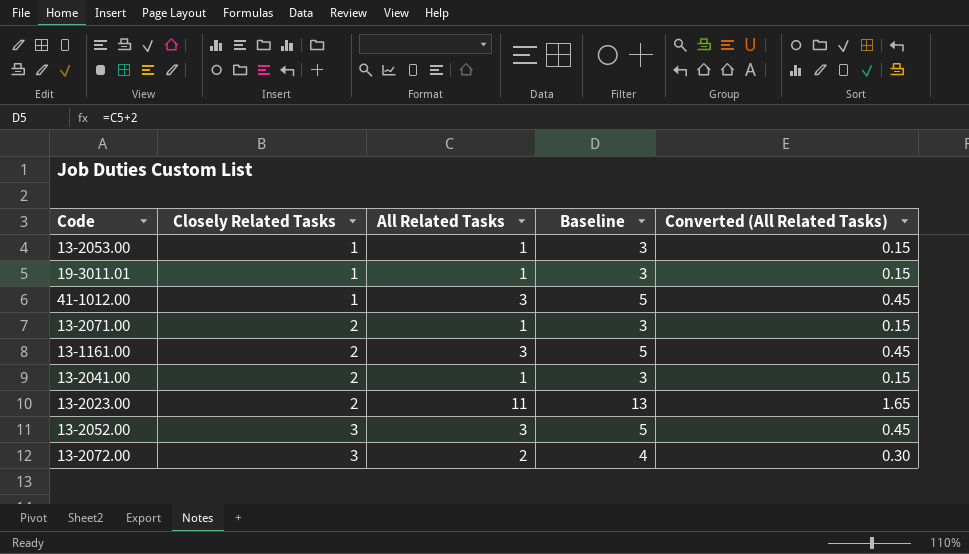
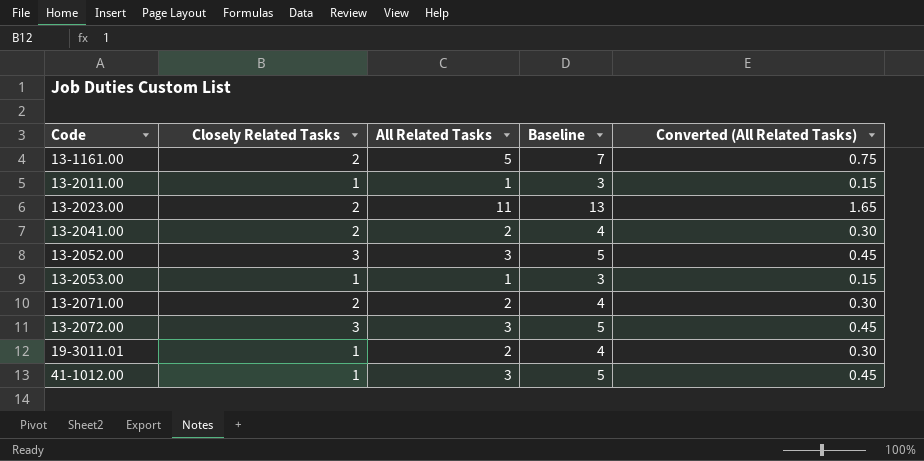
row order: Closely Related Tasks ascending -> Code ascending
13-1161.00 | All Related Tasks: 3 -> 5
13-1161.00 | Baseline: 5 -> 7
13-1161.00 | Converted (All Related Tasks): 0.45 -> 0.75
row 13-2011.00: none -> 1 | 1 | 3 | 0.15
13-2041.00 | All Related Tasks: 1 -> 2
13-2041.00 | Baseline: 3 -> 4
13-2041.00 | Converted (All Related Tasks): 0.15 -> 0.30
13-2071.00 | All Related Tasks: 1 -> 2
13-2071.00 | Baseline: 3 -> 4
13-2071.00 | Converted (All Related Tasks): 0.15 -> 0.30
13-2072.00 | All Related Tasks: 2 -> 3
13-2072.00 | Baseline: 4 -> 5
13-2072.00 | Converted (All Related Tasks): 0.30 -> 0.45
19-3011.01 | All Related Tasks: 1 -> 2
19-3011.01 | Baseline: 3 -> 4
19-3011.01 | Converted (All Related Tasks): 0.15 -> 0.30

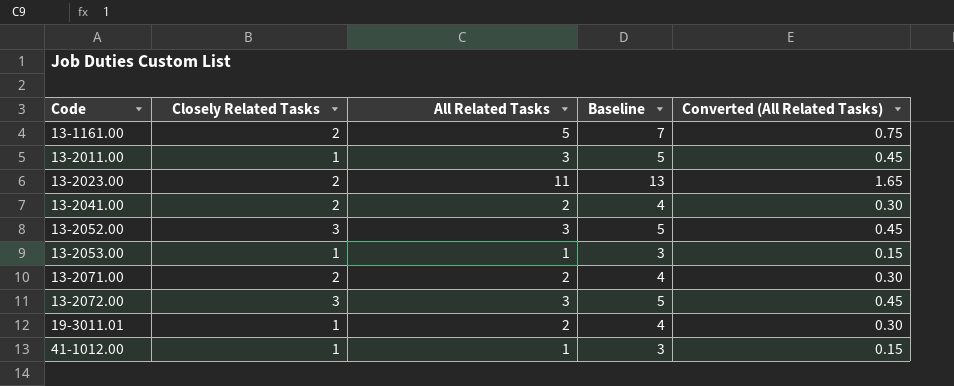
13-2011.00 | All Related Tasks: 1 -> 3
13-2011.00 | Baseline: 3 -> 5
13-2011.00 | Converted (All Related Tasks): 0.15 -> 0.45
41-1012.00 | All Related Tasks: 3 -> 1
41-1012.00 | Baseline: 5 -> 3
41-1012.00 | Converted (All Related Tasks): 0.45 -> 0.15

